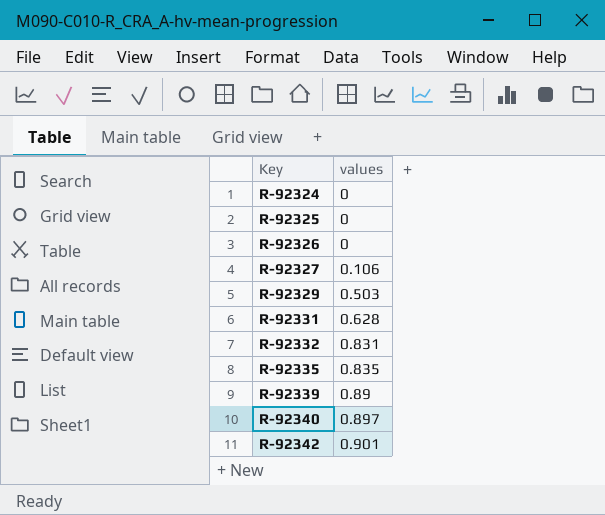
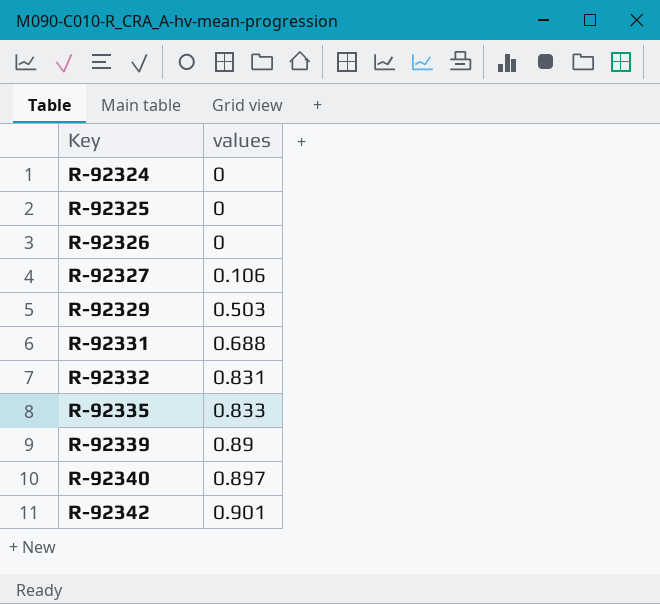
R-92331 | values: 0.628 -> 0.688
R-92335 | values: 0.835 -> 0.833

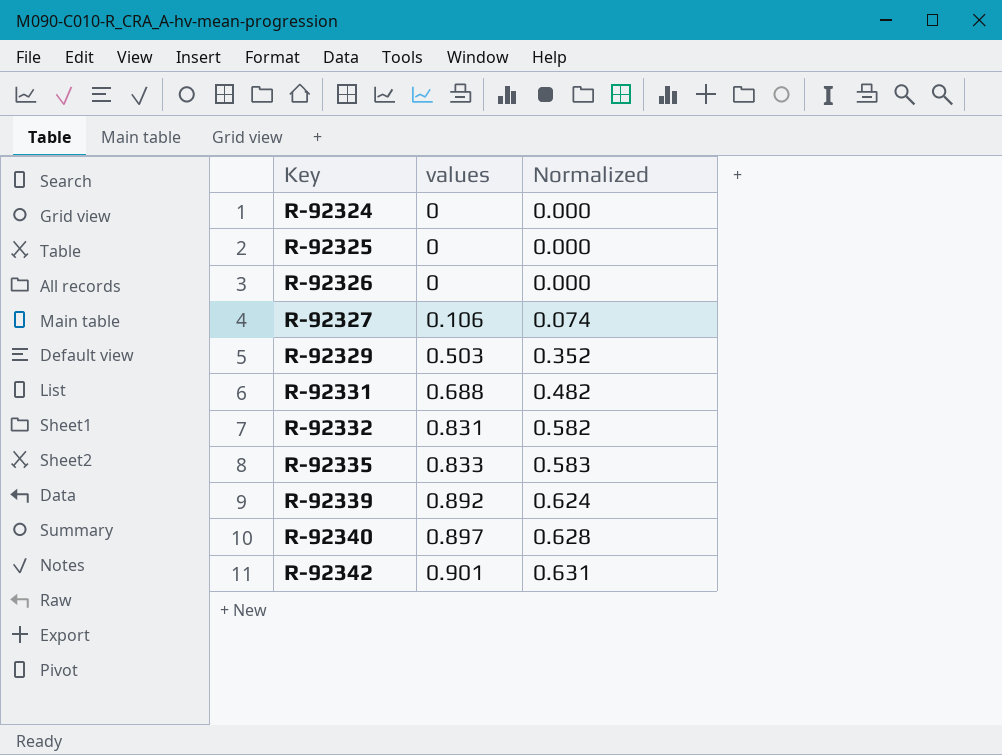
column Normalized | formula: none -> [values] * 0.7
R-92339 | values: 0.89 -> 0.892

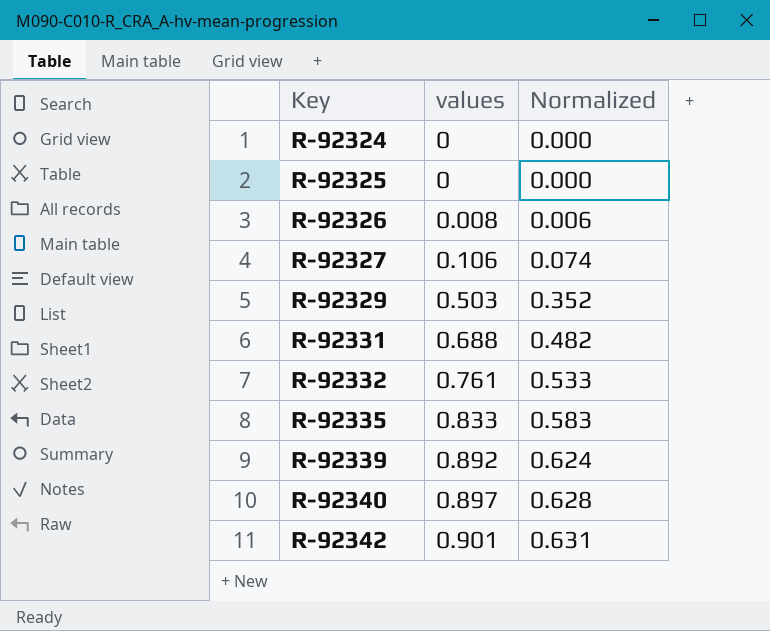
R-92326 | values: 0 -> 0.008
R-92326 | Normalized: 0.000 -> 0.006
R-92332 | values: 0.831 -> 0.761
R-92332 | Normalized: 0.582 -> 0.533

